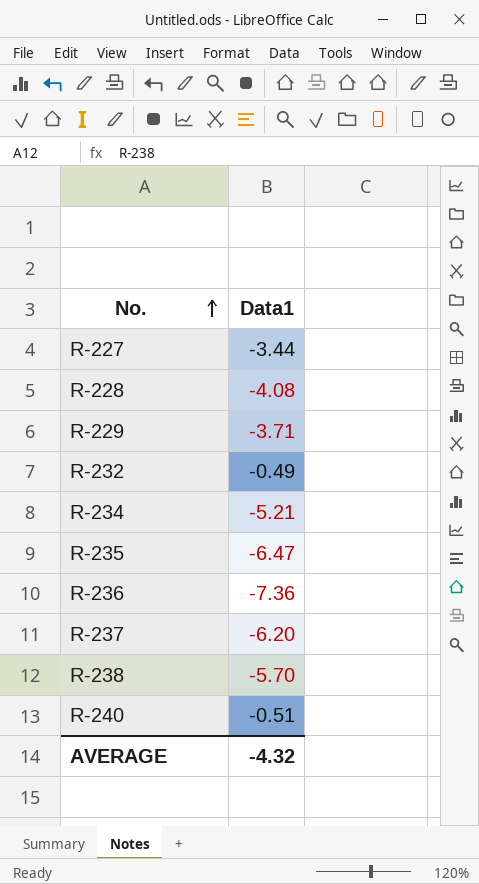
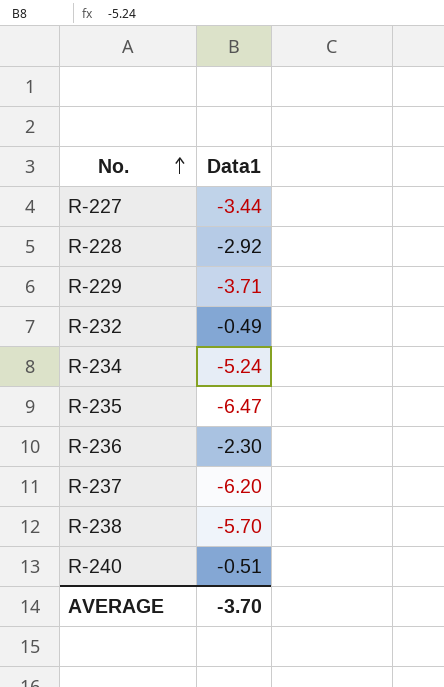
R-228 | Data1: -4.08 -> -2.92
R-234 | Data1: -5.21 -> -5.24
R-236 | Data1: -7.36 -> -2.30
AVERAGE | Data1: -4.32 -> -3.70

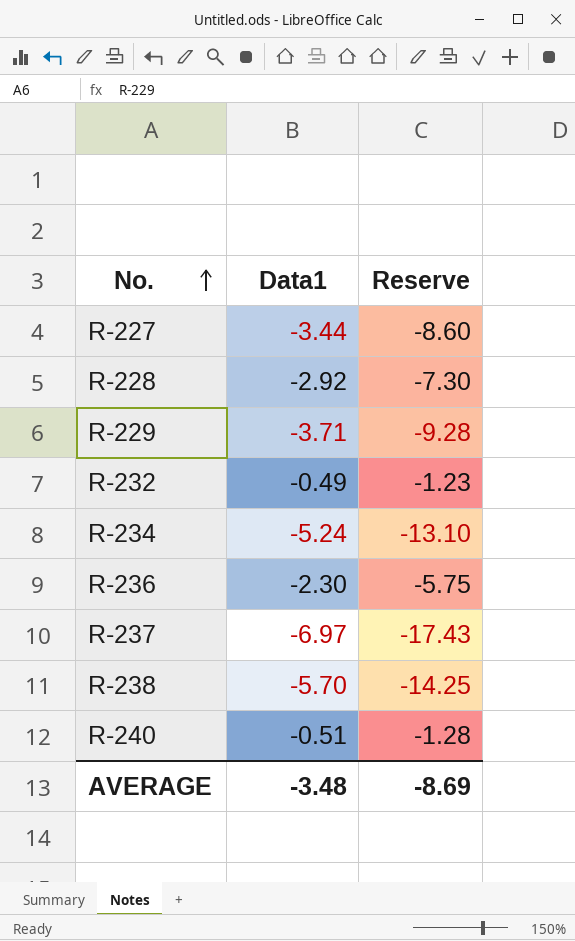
column Reserve | formula: none -> [Data1] * 2.5
row R-235: -6.47 -> none
R-237 | Data1: -6.20 -> -6.97
AVERAGE | Data1: -3.70 -> -3.48

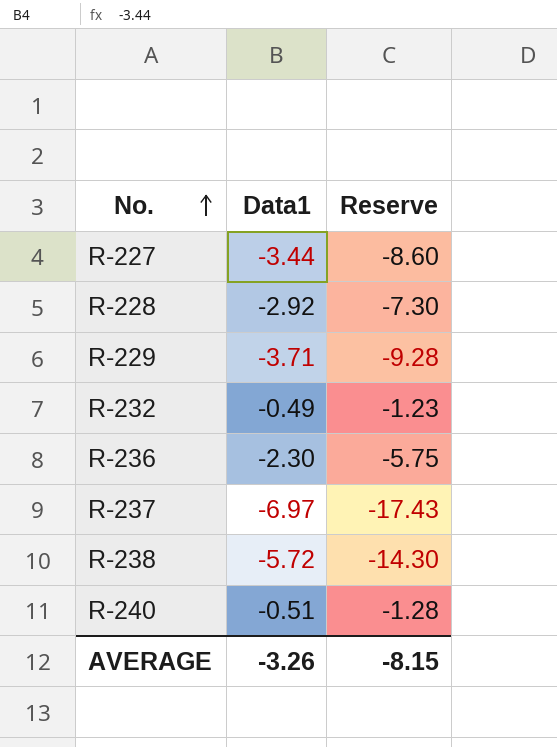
row R-234: -5.24 | -13.10 -> none
R-238 | Data1: -5.70 -> -5.72
R-238 | Reserve: -14.25 -> -14.30
AVERAGE | Data1: -3.48 -> -3.26
AVERAGE | Reserve: -8.69 -> -8.15

